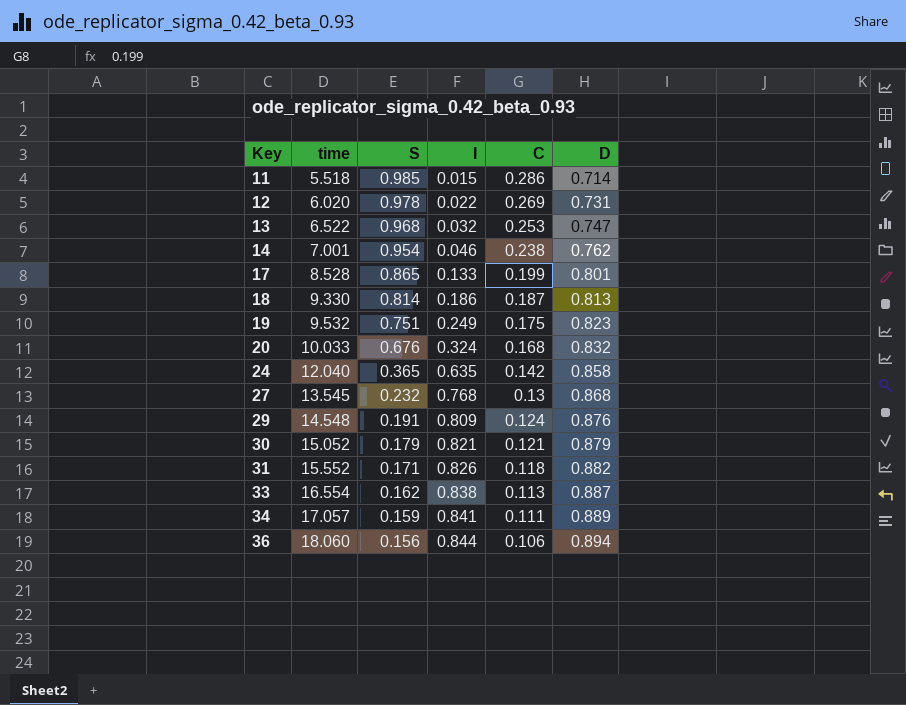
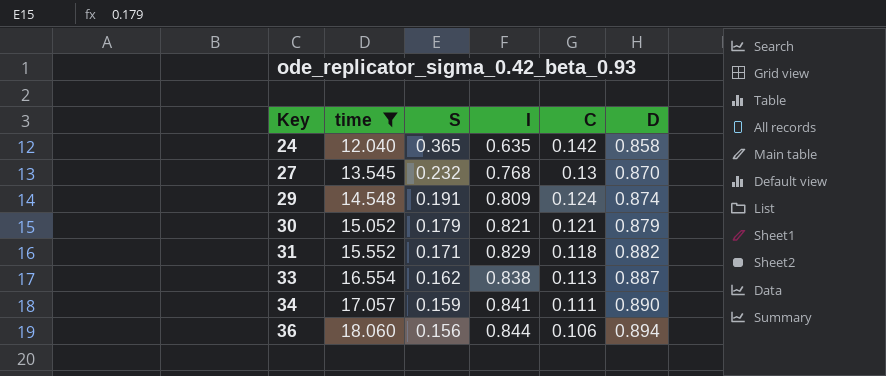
filter: none -> time >= 12.040
27 | D: 0.868 -> 0.870
29 | D: 0.876 -> 0.874
31 | I: 0.826 -> 0.829
34 | D: 0.889 -> 0.890

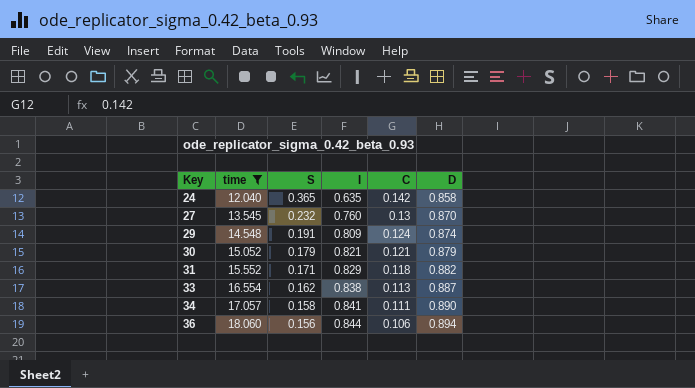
27 | I: 0.768 -> 0.760
34 | S: 0.159 -> 0.158

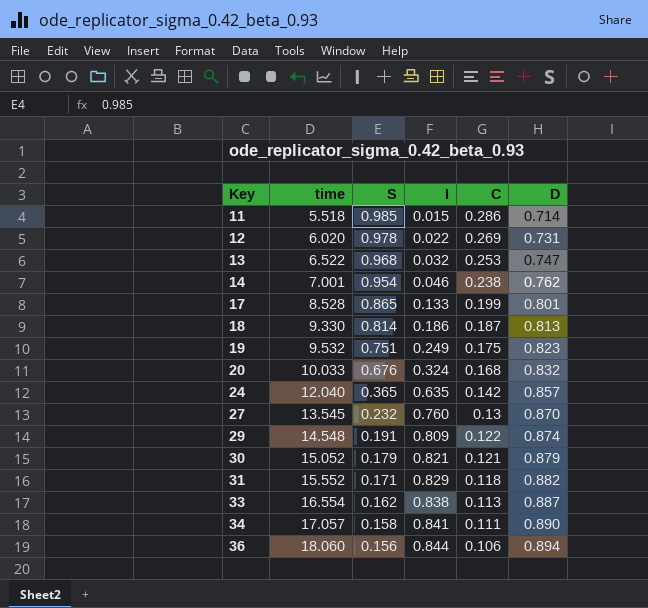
filter: time >= 12.040 -> none
24 | D: 0.858 -> 0.857
29 | C: 0.124 -> 0.122

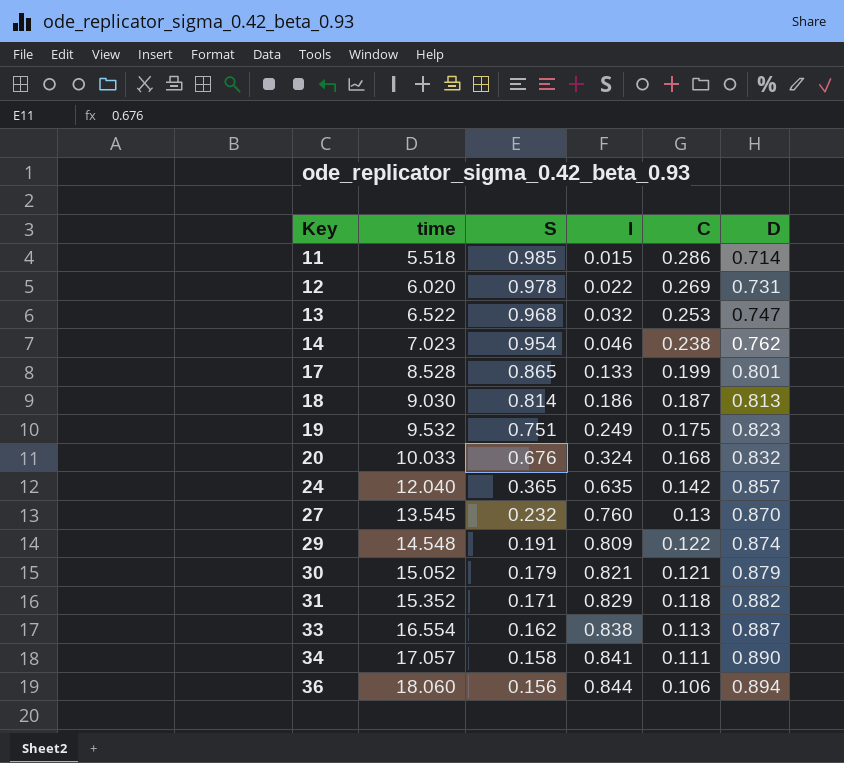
14 | time: 7.001 -> 7.023
18 | time: 9.330 -> 9.030
31 | time: 15.552 -> 15.352

